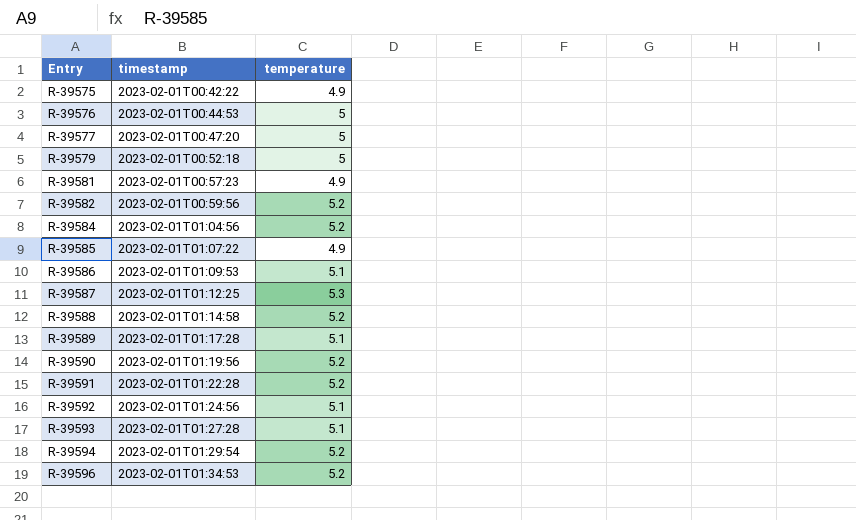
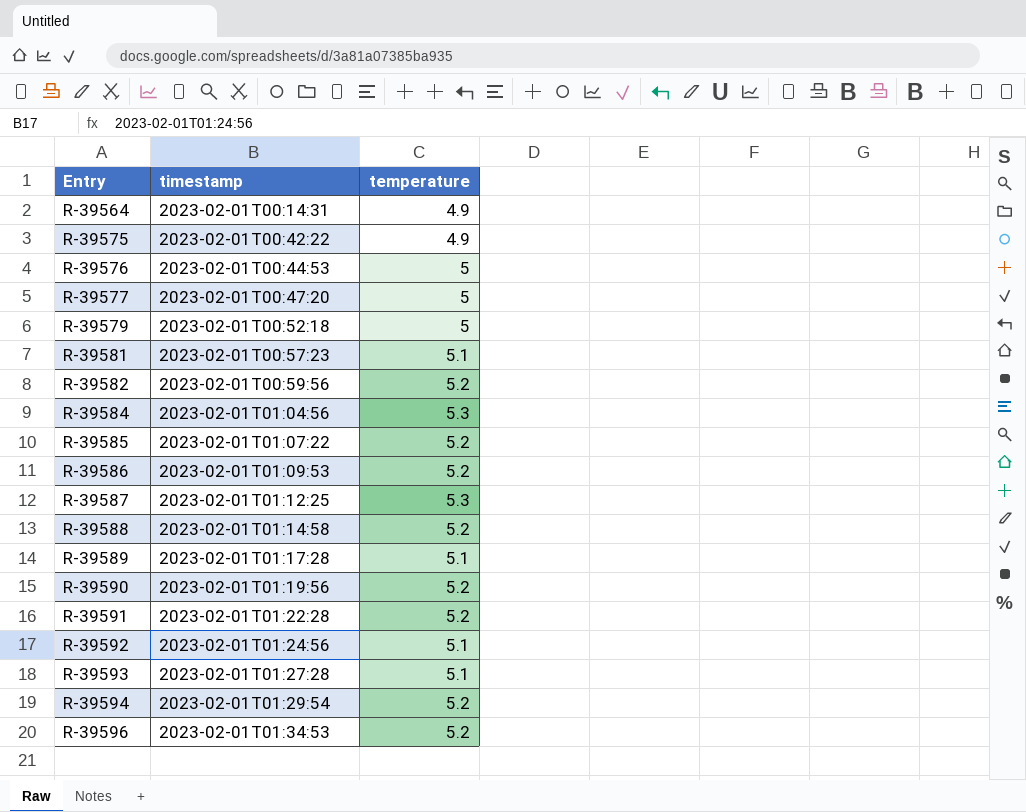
row R-39564: none -> 2023-02-01T00:14:31 | 4.9
R-39581 | temperature: 4.9 -> 5.1
R-39584 | temperature: 5.2 -> 5.3
R-39585 | temperature: 4.9 -> 5.2
R-39586 | temperature: 5.1 -> 5.2

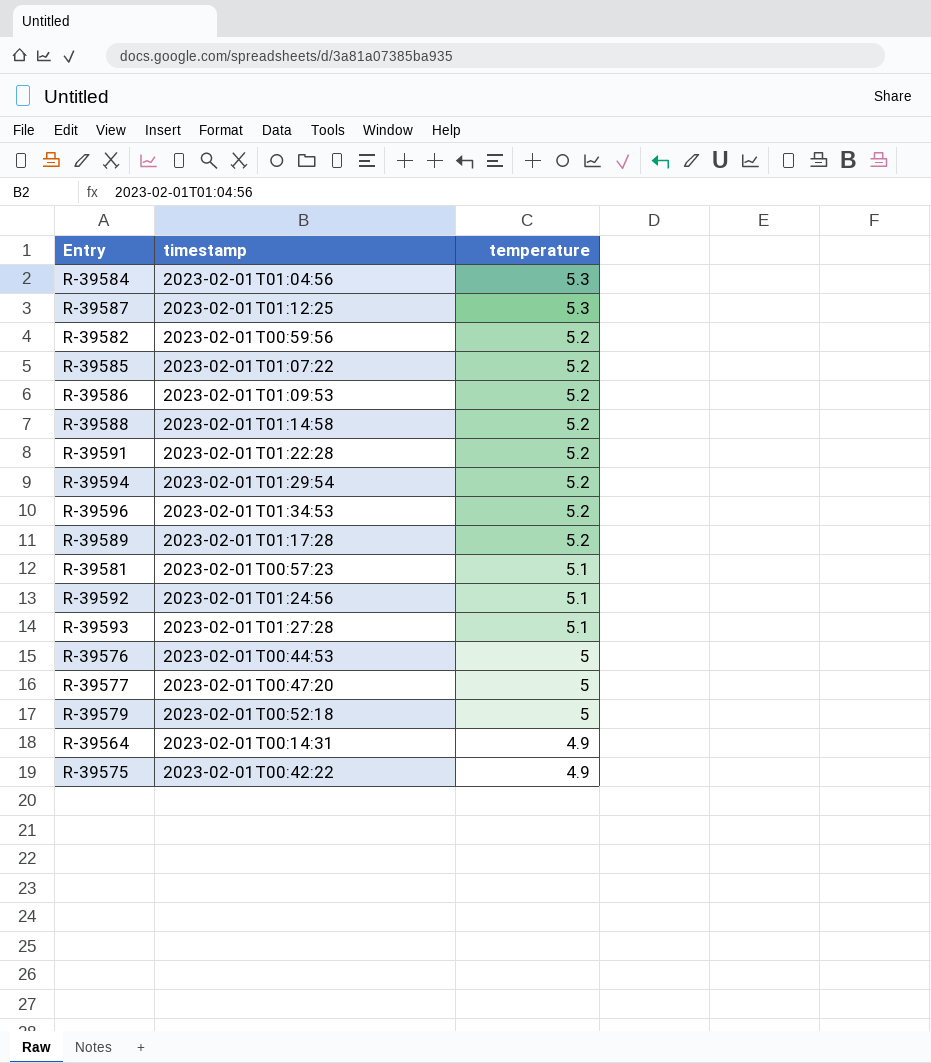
row order: Entry ascending -> temperature descending
row R-39590: 2023-02-01T01:19:56 | 5.2 -> none
R-39589 | temperature: 5.1 -> 5.2

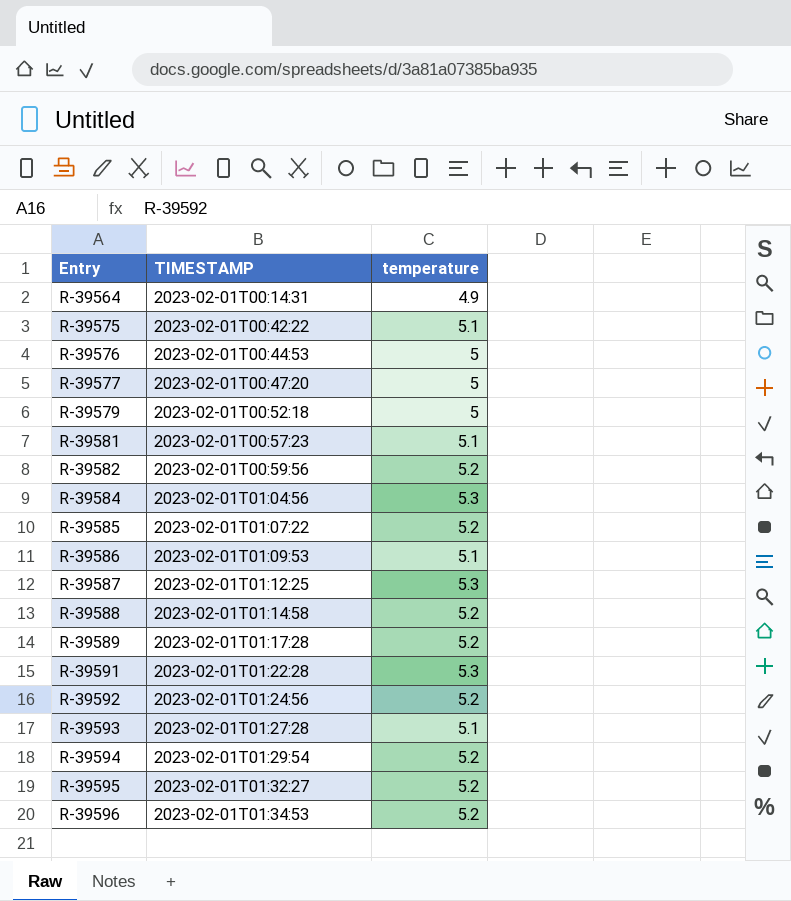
row order: temperature descending -> Entry ascending
column name: timestamp -> TIMESTAMP
R-39575 | temperature: 4.9 -> 5.1
R-39586 | temperature: 5.2 -> 5.1
R-39591 | temperature: 5.2 -> 5.3
R-39592 | temperature: 5.1 -> 5.2
row R-39595: none -> 2023-02-01T01:32:27 | 5.2

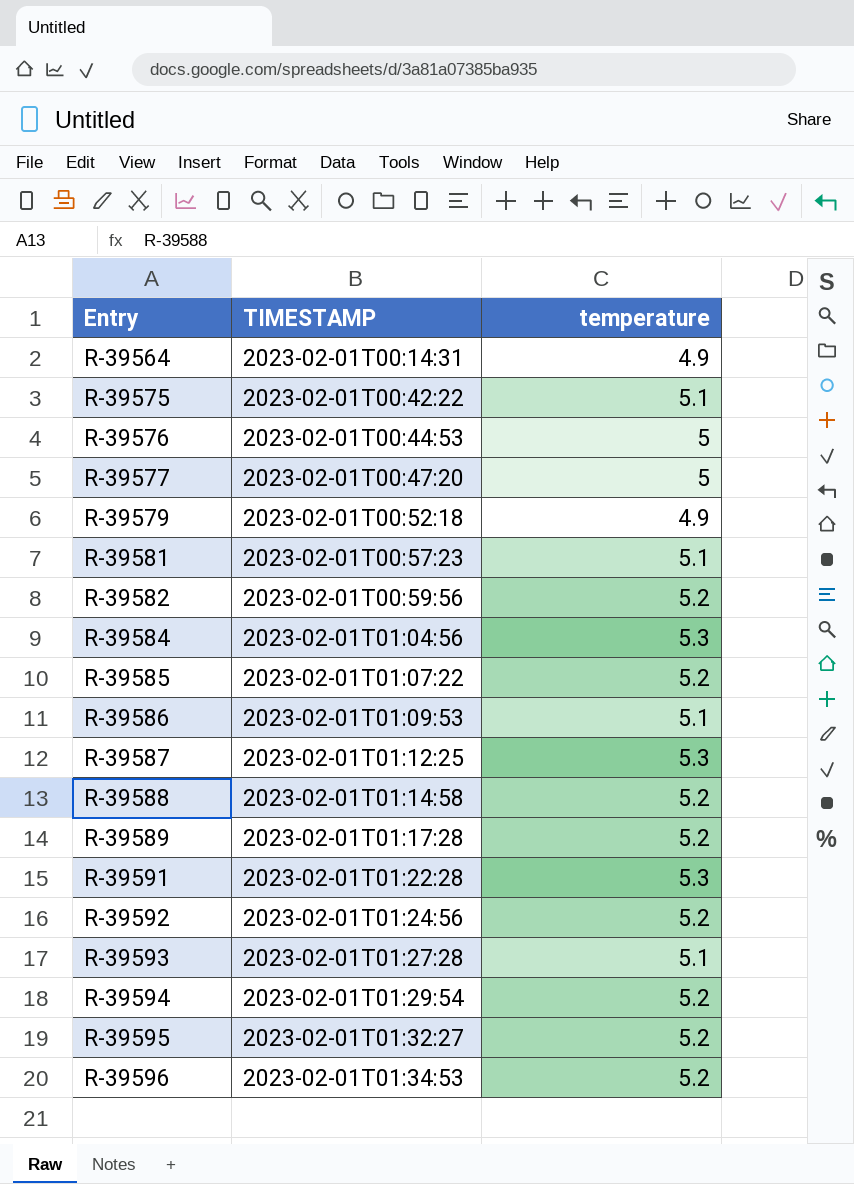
R-39579 | temperature: 5 -> 4.9

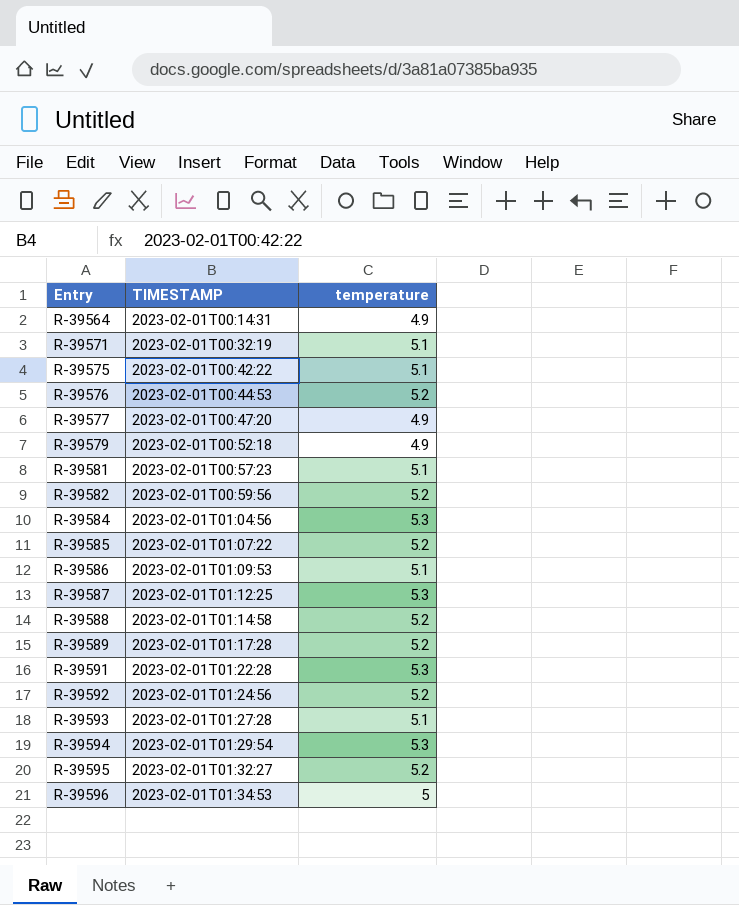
row R-39571: none -> 2023-02-01T00:32:19 | 5.1
R-39576 | temperature: 5 -> 5.2
R-39577 | temperature: 5 -> 4.9
R-39594 | temperature: 5.2 -> 5.3
R-39596 | temperature: 5.2 -> 5

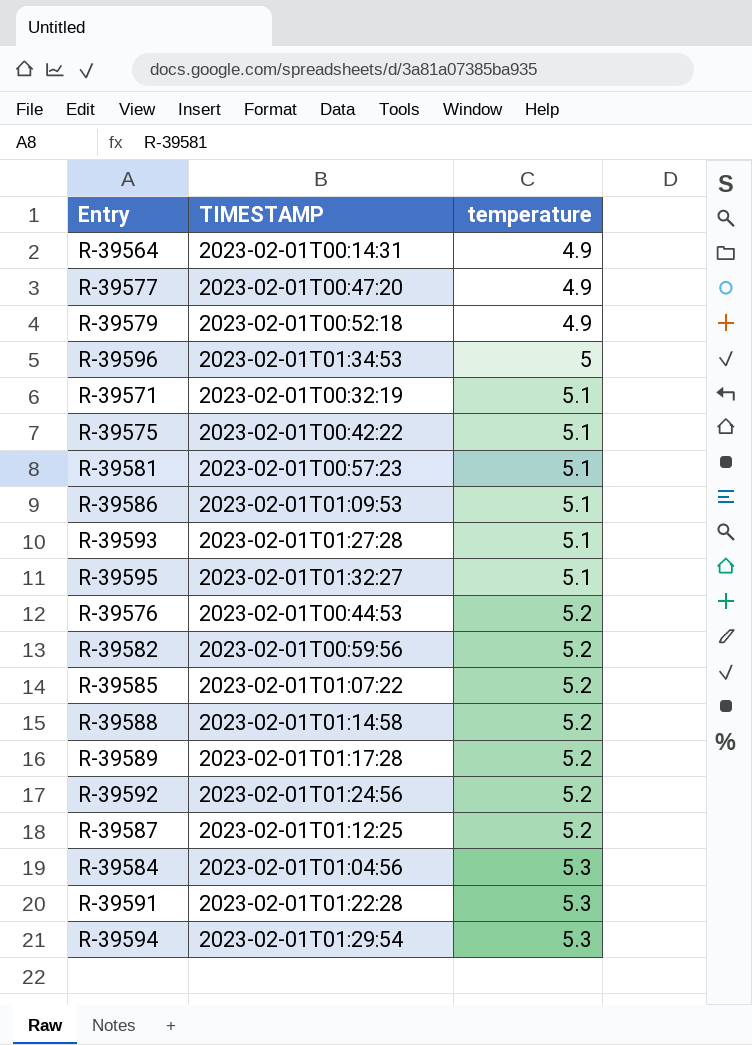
row order: Entry ascending -> temperature ascending
R-39595 | temperature: 5.2 -> 5.1
R-39587 | temperature: 5.3 -> 5.2

